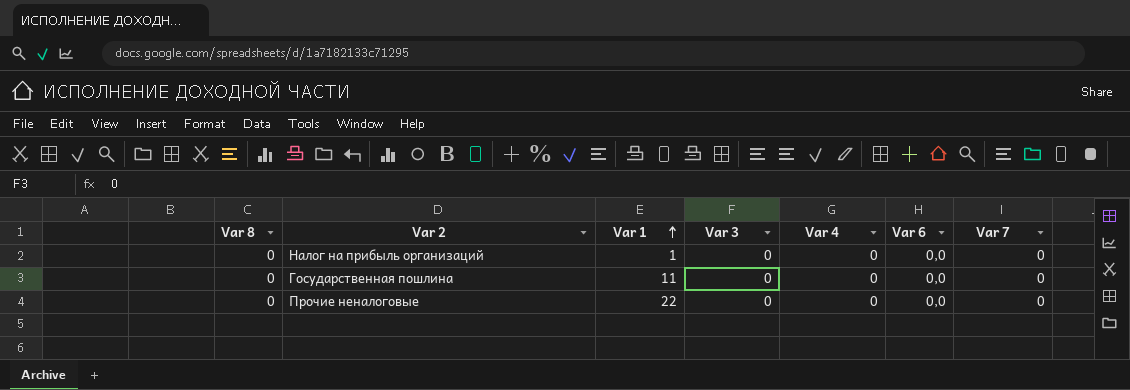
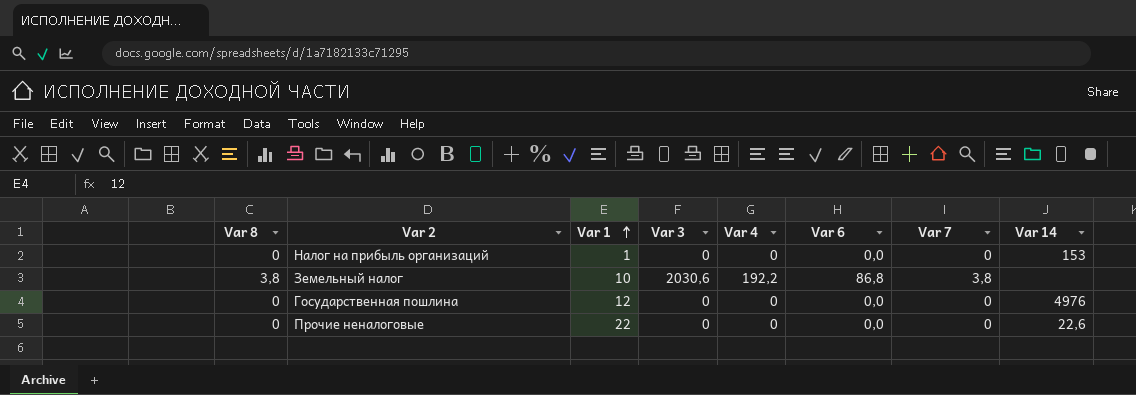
column Var 14 | position: none -> 8
row Земельный налог: none -> 3,8 | 10 | 2030,6 | 192,2 | 86,8 | 3,8 | none
Государственная пошлина | Var 1: 11 -> 12

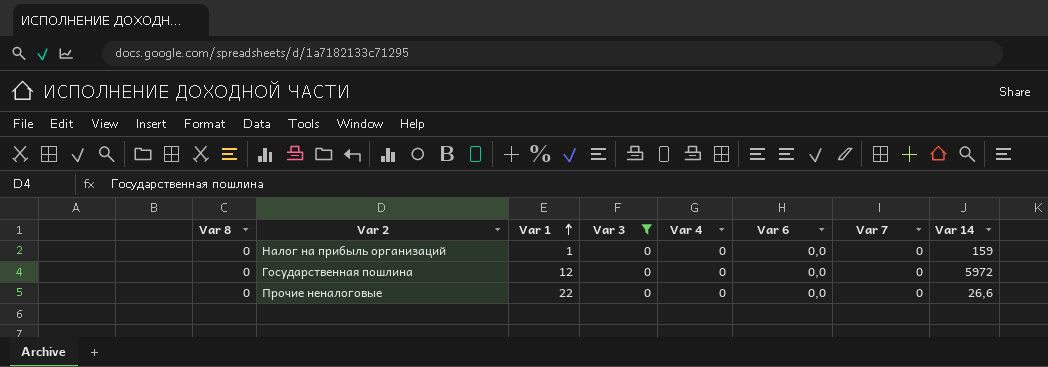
filter: none -> Var 3 = 0
Налог на прибыль организаций | Var 14: 153 -> 159
Государственная пошлина | Var 14: 4976 -> 5972
Прочие неналоговые | Var 14: 22,6 -> 26,6

